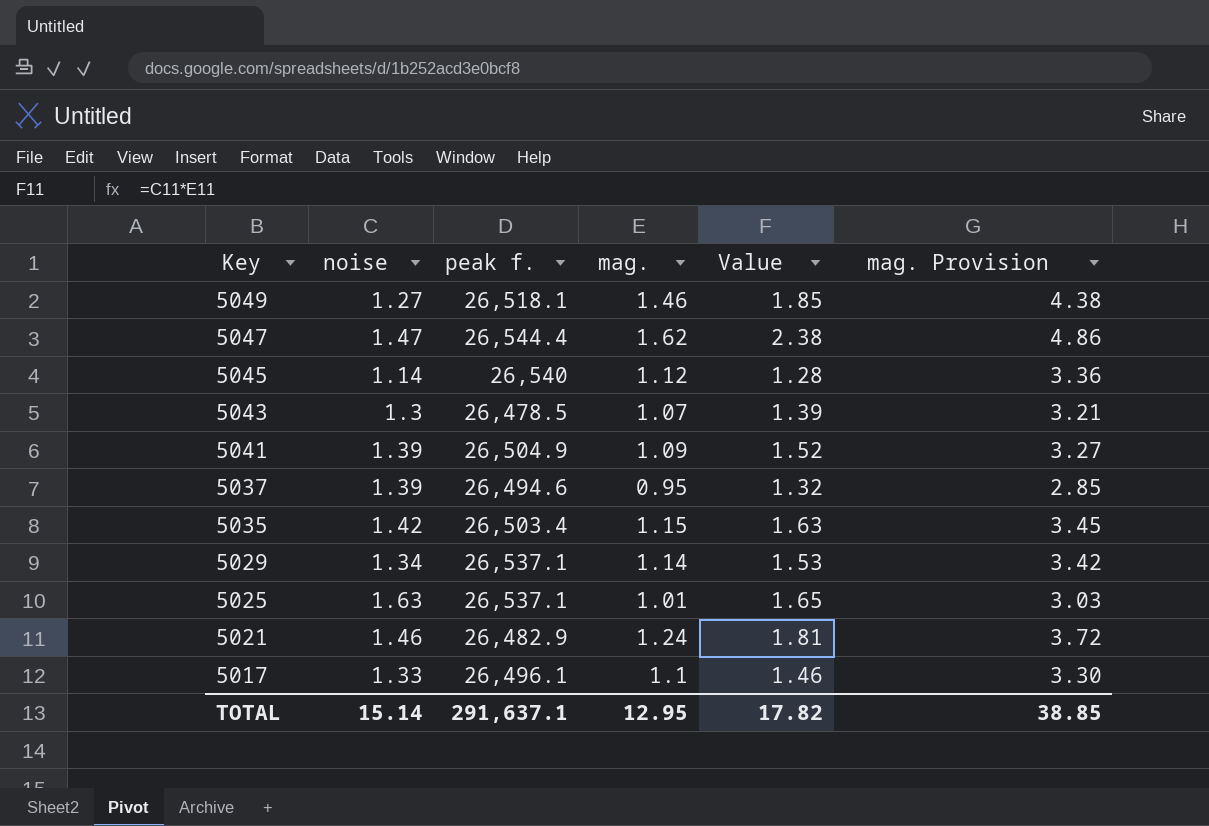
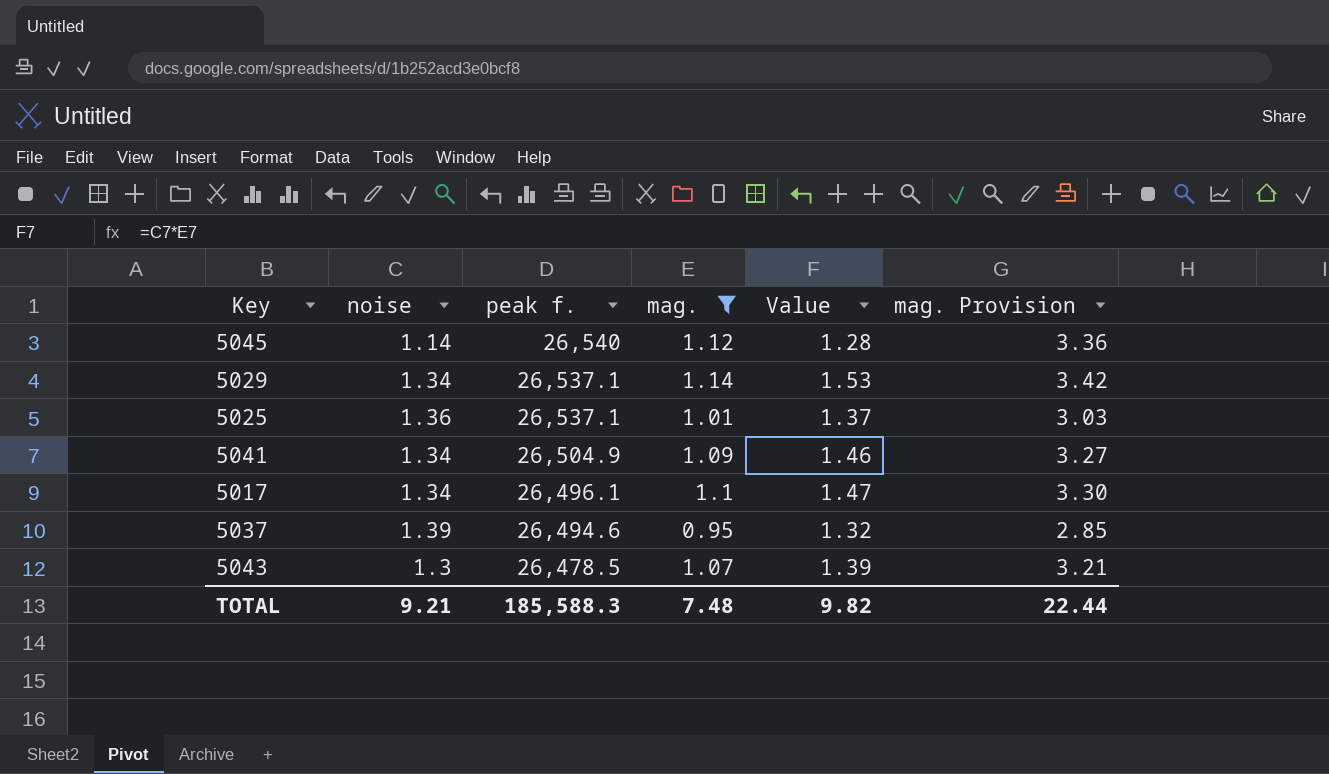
filter: none -> mag. <= 1.14
row order: Key descending -> peak f. descending
5025 | noise: 1.63 -> 1.36
5025 | Value: 1.65 -> 1.37
5041 | noise: 1.39 -> 1.34
5041 | Value: 1.52 -> 1.46
5017 | noise: 1.33 -> 1.34
5017 | Value: 1.46 -> 1.47
TOTAL | noise: 15.14 -> 9.21
TOTAL | peak f.: 291,637.1 -> 185,588.3
TOTAL | mag.: 12.95 -> 7.48
TOTAL | Value: 17.82 -> 9.82
TOTAL | mag. Provision: 38.85 -> 22.44

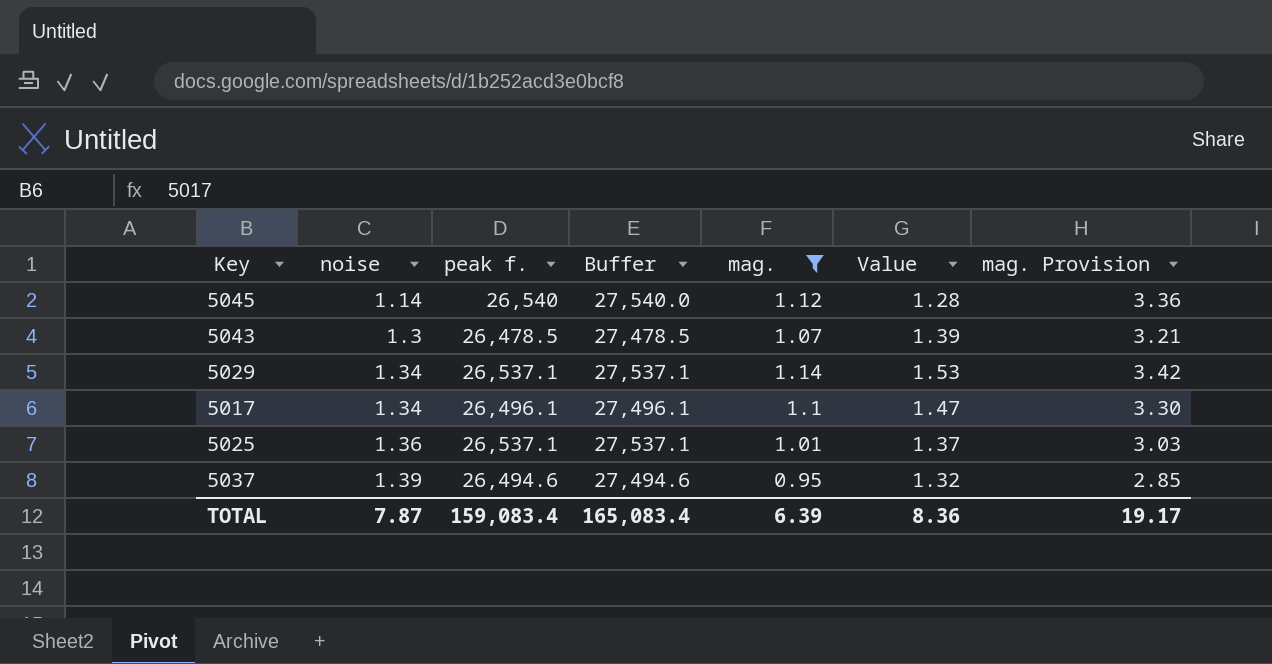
row order: peak f. descending -> noise ascending
column Buffer | formula: none -> [peak f.] + 1000
row 5041: 1.34 | 26,504.9 | 1.09 | 1.46 | 3.27 -> none
TOTAL | noise: 9.21 -> 7.87
TOTAL | peak f.: 185,588.3 -> 159,083.4
TOTAL | mag.: 7.48 -> 6.39
TOTAL | Value: 9.82 -> 8.36
TOTAL | mag. Provision: 22.44 -> 19.17

